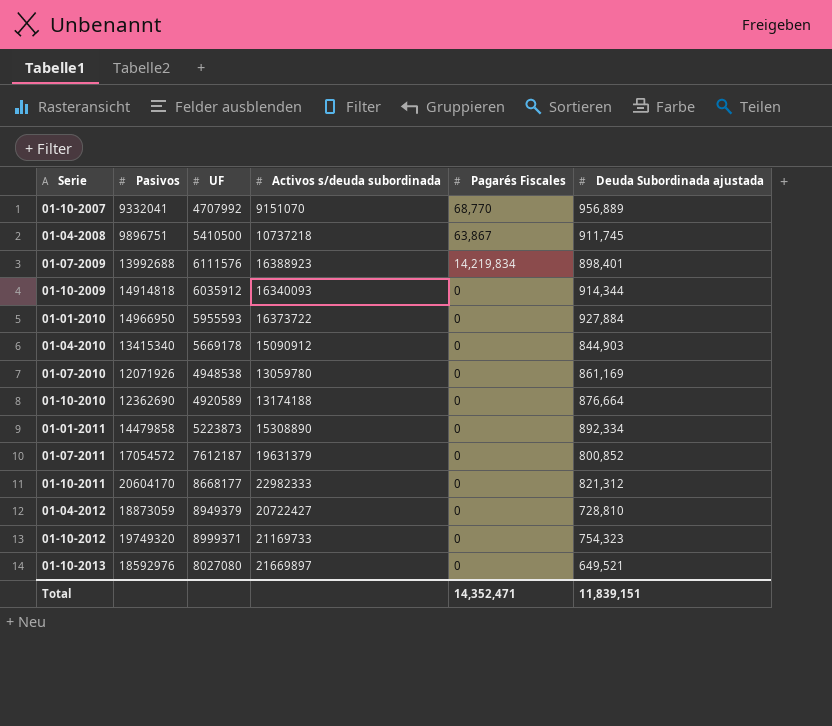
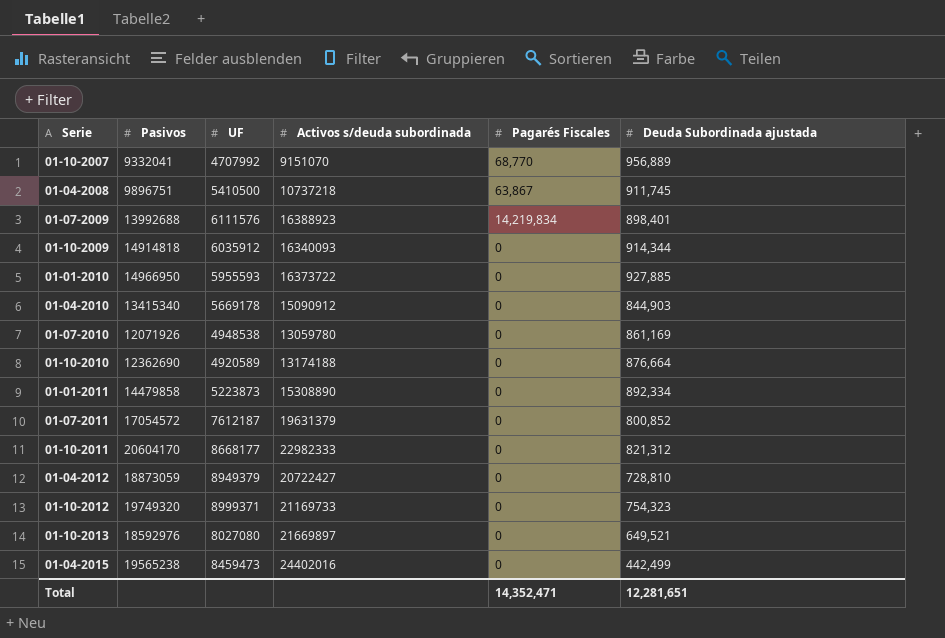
01-01-2010 | Deuda Subordinada ajustada: 927,884 -> 927,885
row 01-04-2015: none -> 19565238 | 8459473 | 24402016 | 0 | 442,499
Total | Deuda Subordinada ajustada: 11,839,151 -> 12,281,651

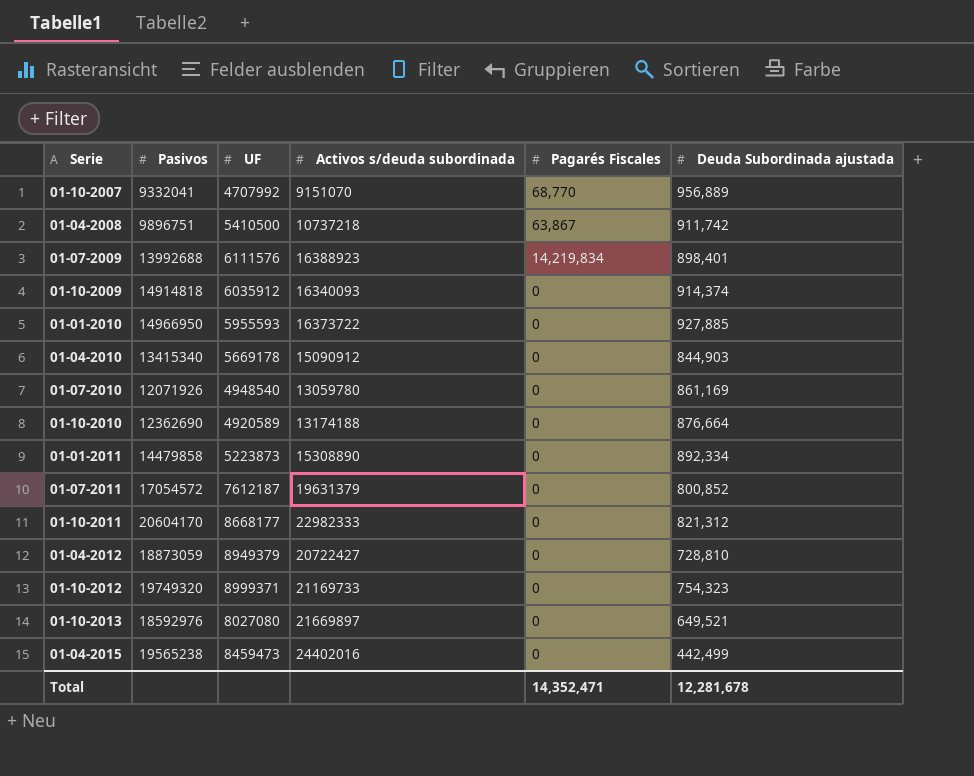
01-04-2008 | Deuda Subordinada ajustada: 911,745 -> 911,742
01-10-2009 | Deuda Subordinada ajustada: 914,344 -> 914,374
01-07-2010 | UF: 4948538 -> 4948540
Total | Deuda Subordinada ajustada: 12,281,651 -> 12,281,678

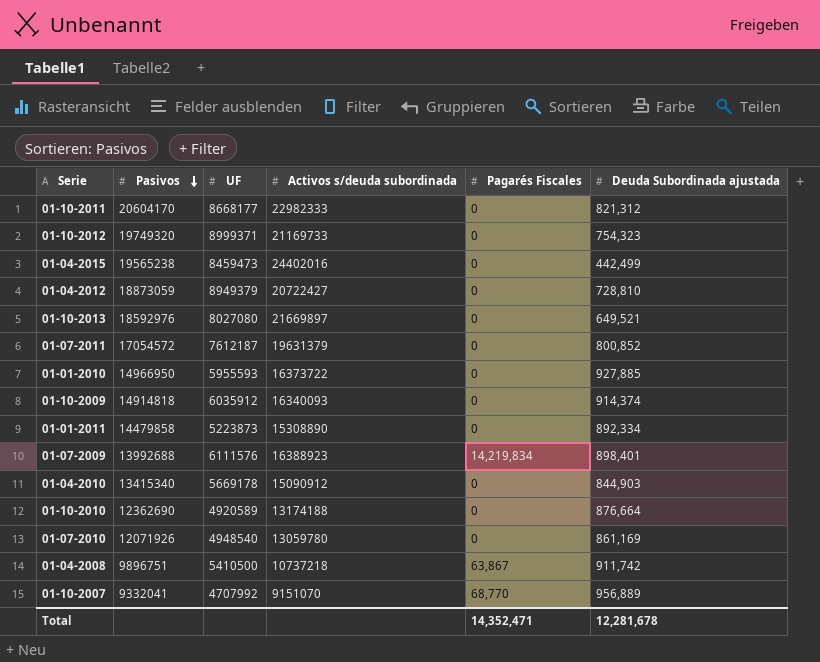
row order: none -> Pasivos descending

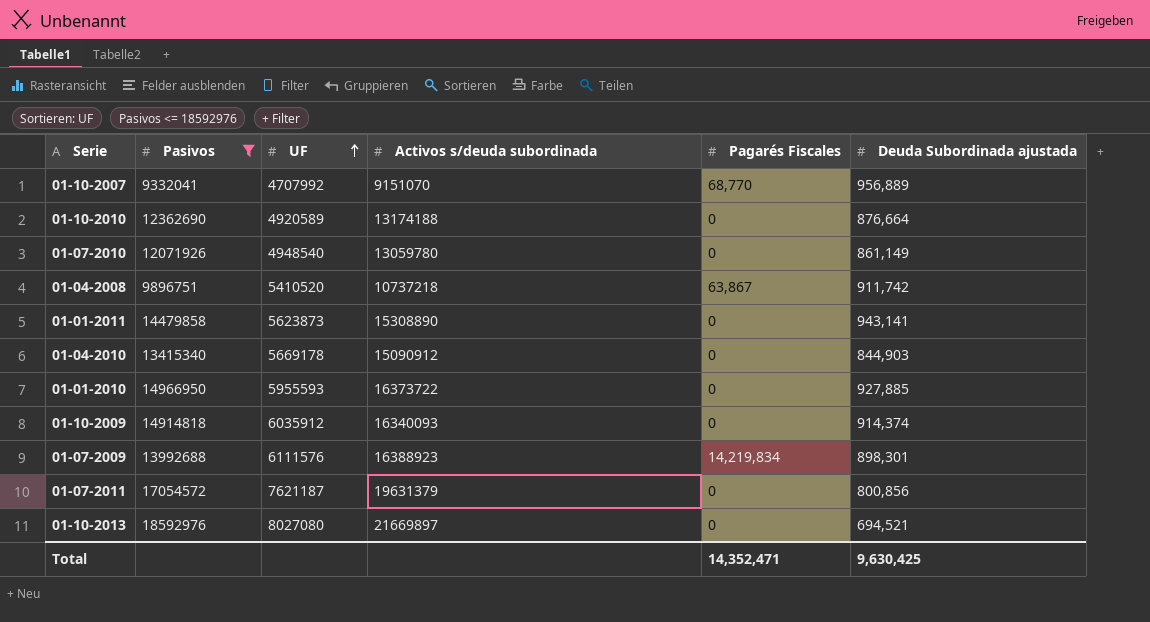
filter: none -> Pasivos <= 18592976
row order: Pasivos descending -> UF ascending
01-07-2010 | Deuda Subordinada ajustada: 861,169 -> 861,149
01-04-2008 | UF: 5410500 -> 5410520
01-01-2011 | UF: 5223873 -> 5623873
01-01-2011 | Deuda Subordinada ajustada: 892,334 -> 943,141
01-07-2009 | Deuda Subordinada ajustada: 898,401 -> 898,301
01-07-2011 | UF: 7612187 -> 7621187
01-07-2011 | Deuda Subordinada ajustada: 800,852 -> 800,856
01-10-2013 | Deuda Subordinada ajustada: 649,521 -> 694,521
Total | Deuda Subordinada ajustada: 12,281,678 -> 9,630,425

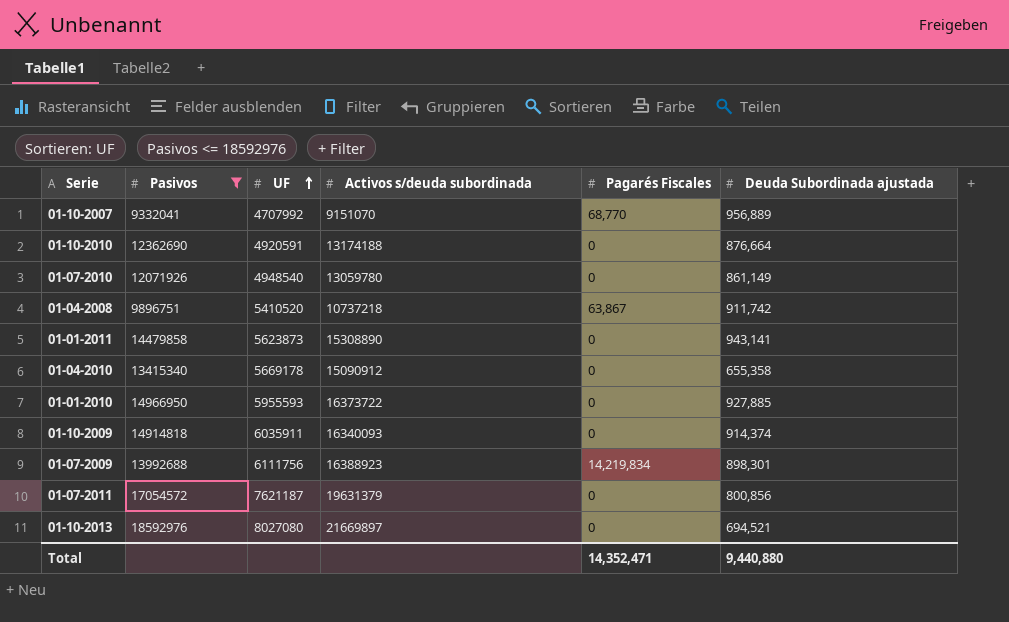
01-10-2010 | UF: 4920589 -> 4920591
01-04-2010 | Deuda Subordinada ajustada: 844,903 -> 655,358
01-10-2009 | UF: 6035912 -> 6035911
01-07-2009 | UF: 6111576 -> 6111756
Total | Deuda Subordinada ajustada: 9,630,425 -> 9,440,880

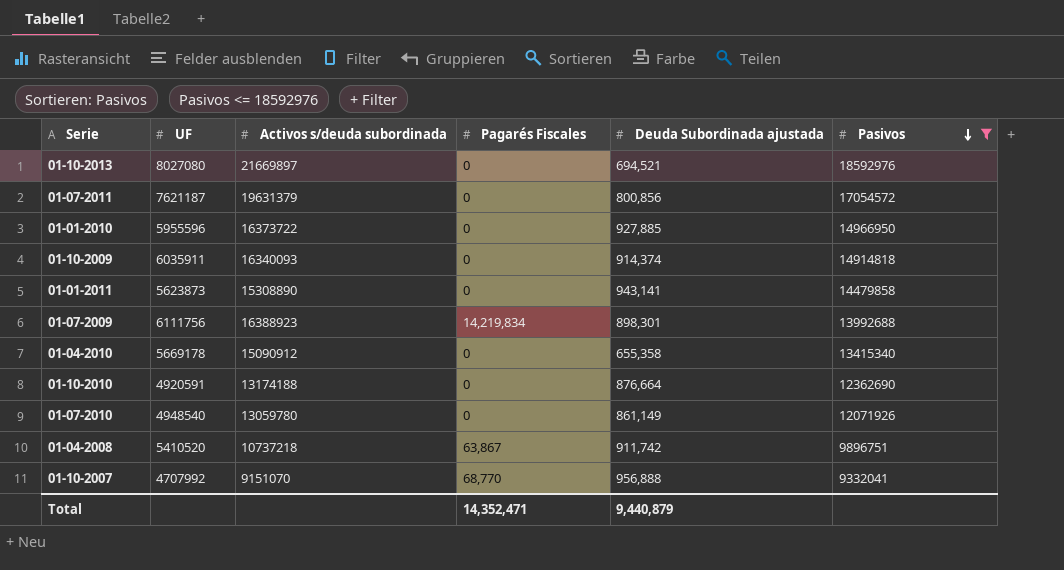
row order: UF ascending -> Pasivos descending
column Pasivos | position: 2 -> 6
01-01-2010 | UF: 5955593 -> 5955596
01-10-2007 | Deuda Subordinada ajustada: 956,889 -> 956,888
Total | Deuda Subordinada ajustada: 9,440,880 -> 9,440,879

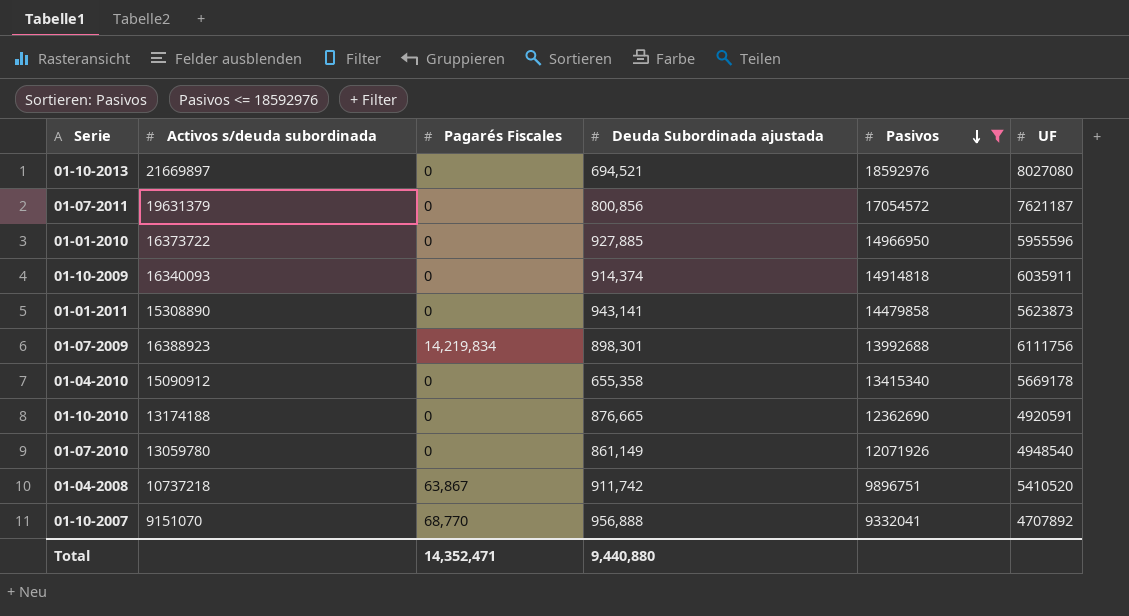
column UF | position: 2 -> 6
01-10-2010 | Deuda Subordinada ajustada: 876,664 -> 876,665
01-10-2007 | UF: 4707992 -> 4707892
Total | Deuda Subordinada ajustada: 9,440,879 -> 9,440,880

